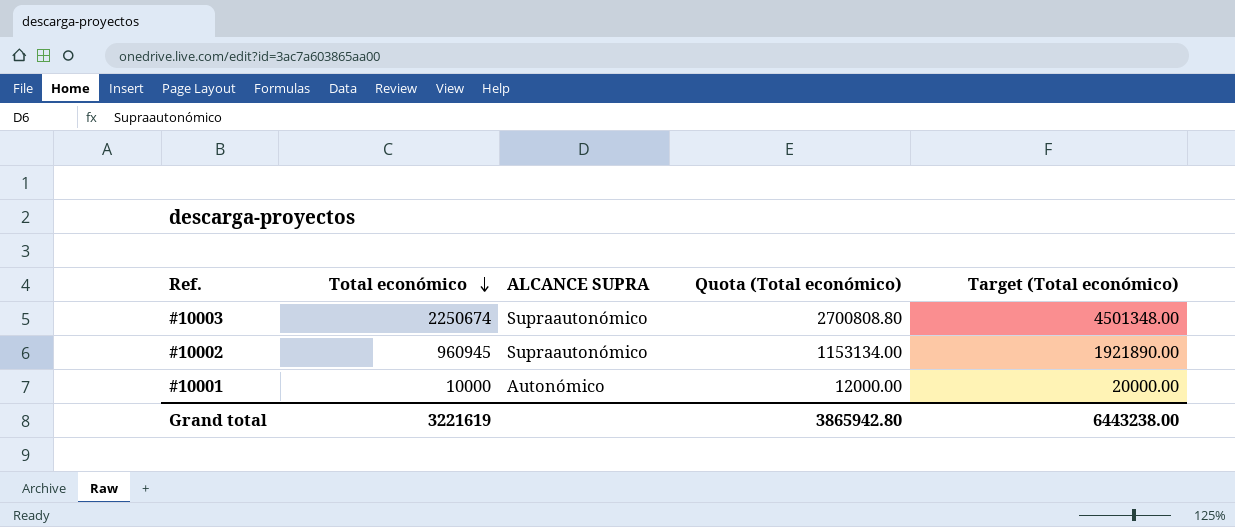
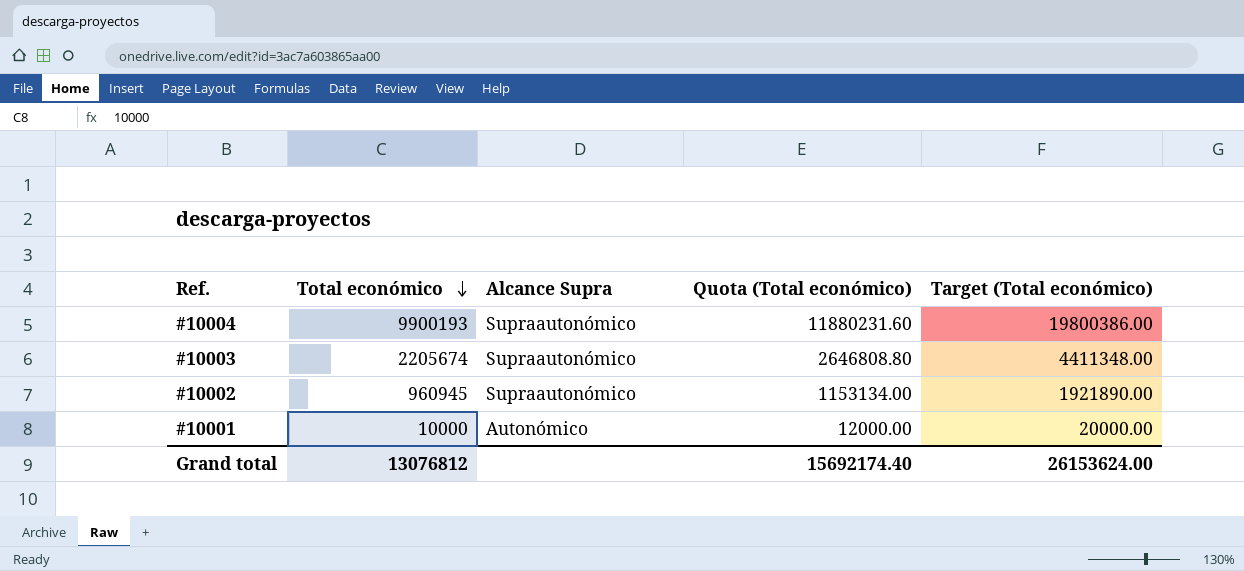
column name: ALCANCE SUPRA -> Alcance Supra
row #10004: none -> 9900193 | Supraautonómico | 11880231.60 | 19800386.00
#10003 | Total económico: 2250674 -> 2205674
#10003 | Quota (Total económico): 2700808.80 -> 2646808.80
#10003 | Target (Total económico): 4501348.00 -> 4411348.00
Grand total | Total económico: 3221619 -> 13076812
Grand total | Quota (Total económico): 3865942.80 -> 15692174.40
Grand total | Target (Total económico): 6443238.00 -> 26153624.00

